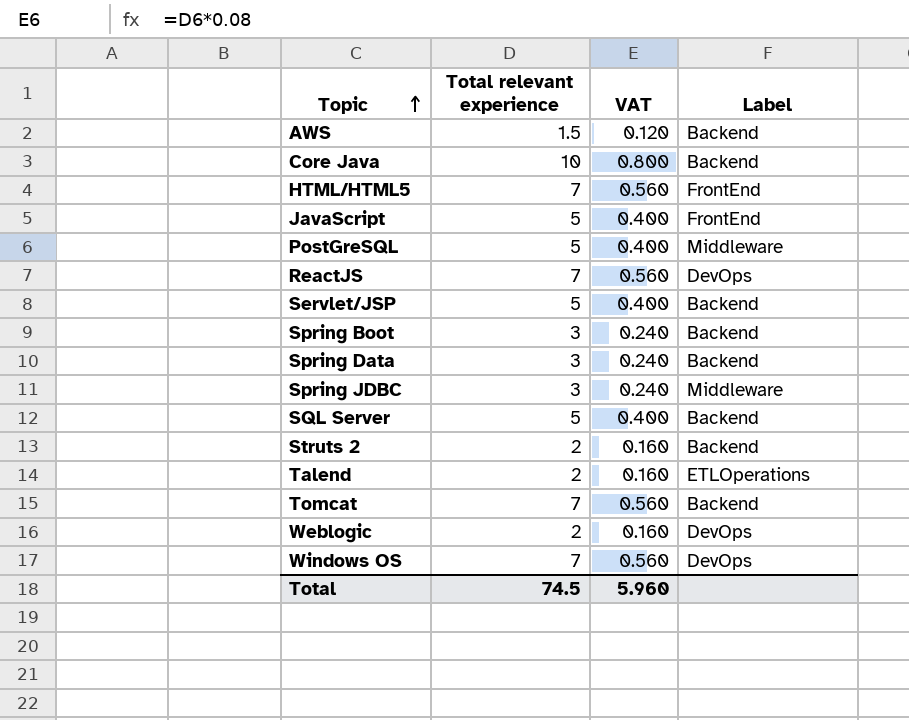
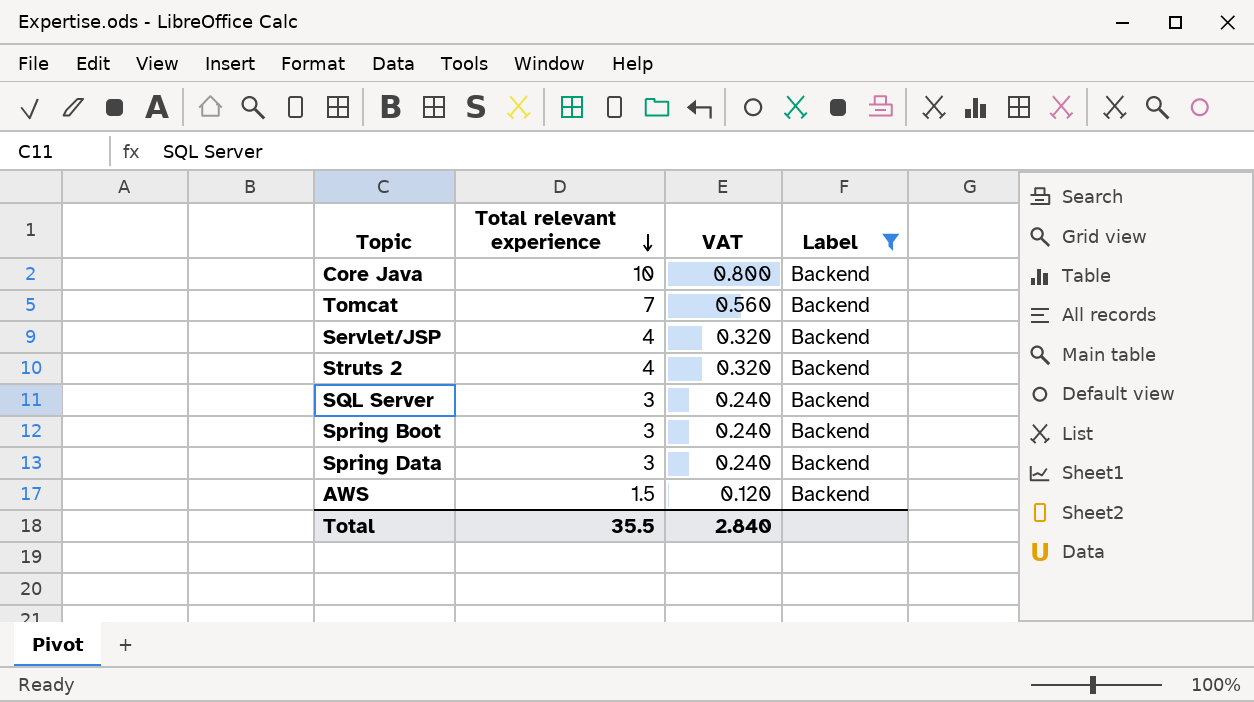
filter: none -> Label = Backend
row order: Topic ascending -> Total relevant experience descending
Servlet/JSP | Total relevant experience: 5 -> 4
Servlet/JSP | VAT: 0.400 -> 0.320
Struts 2 | Total relevant experience: 2 -> 4
Struts 2 | VAT: 0.160 -> 0.320
SQL Server | Total relevant experience: 5 -> 3
SQL Server | VAT: 0.400 -> 0.240
Total | Total relevant experience: 74.5 -> 35.5
Total | VAT: 5.960 -> 2.840

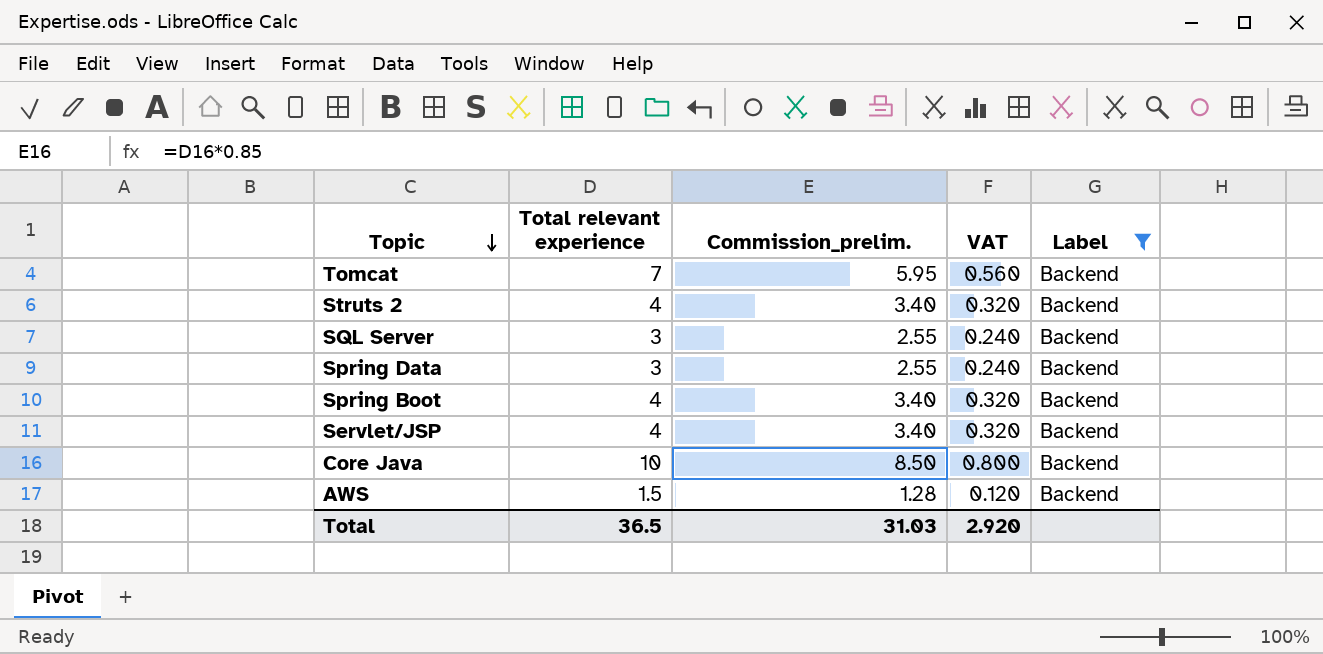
row order: Total relevant experience descending -> Topic descending
column Commission_prelim. | formula: none -> [Total relevant experience] * 0.85
Spring Boot | Total relevant experience: 3 -> 4
Spring Boot | VAT: 0.240 -> 0.320
Total | Total relevant experience: 35.5 -> 36.5
Total | VAT: 2.840 -> 2.920

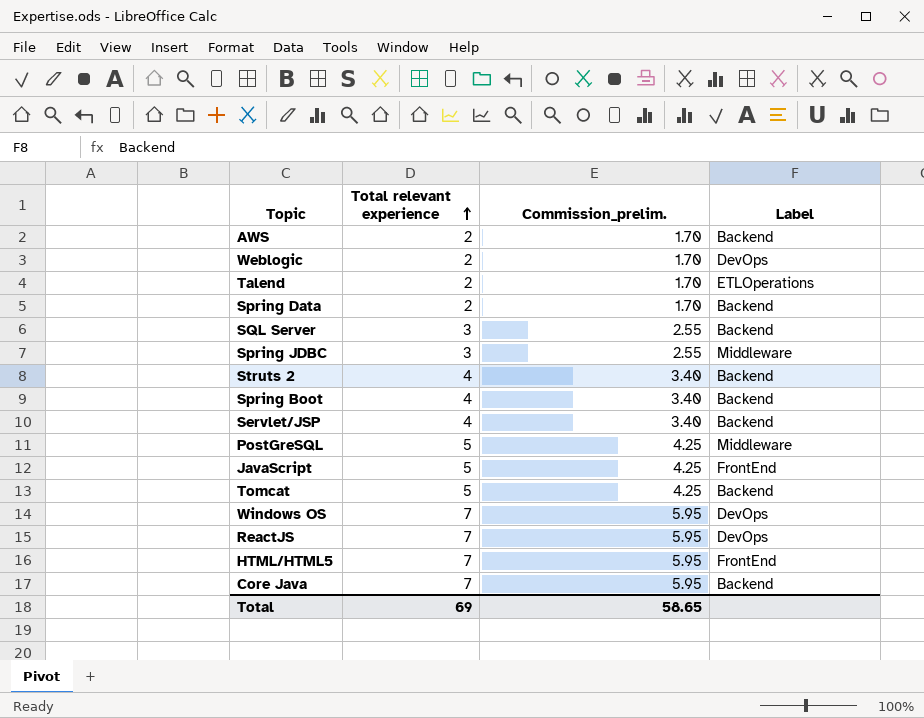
filter: Label = Backend -> none
row order: Topic descending -> Total relevant experience ascending
column VAT | formula: [Total relevant experience] * 0.08 -> none
AWS | Total relevant experience: 1.5 -> 2
AWS | Commission_prelim.: 1.28 -> 1.70
Spring Data | Total relevant experience: 3 -> 2
Spring Data | Commission_prelim.: 2.55 -> 1.70
Tomcat | Total relevant experience: 7 -> 5
Tomcat | Commission_prelim.: 5.95 -> 4.25
Core Java | Total relevant experience: 10 -> 7
Core Java | Commission_prelim.: 8.50 -> 5.95
Total | Total relevant experience: 36.5 -> 69
Total | Commission_prelim.: 31.03 -> 58.65

